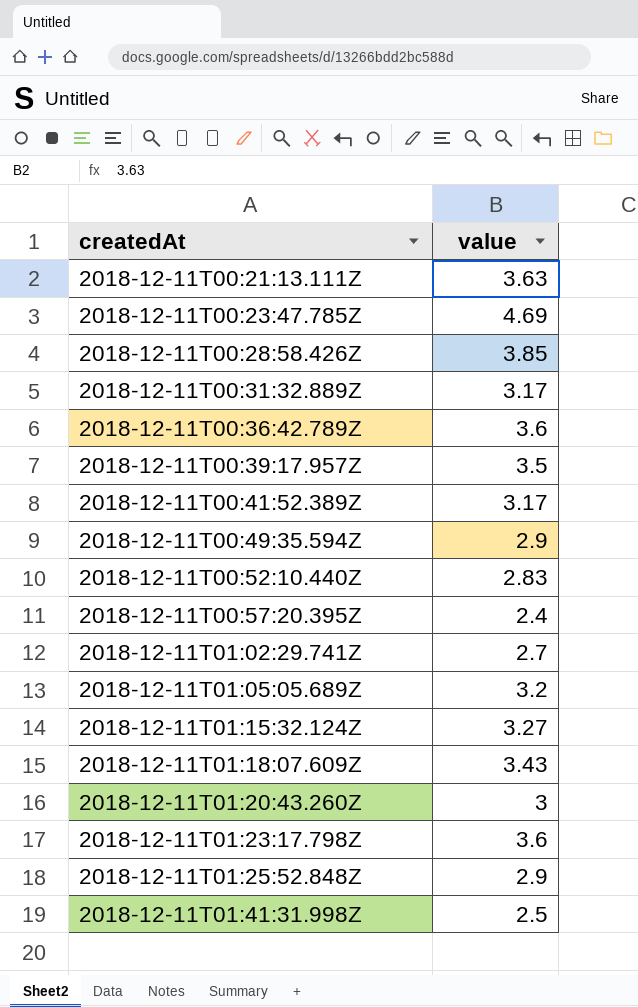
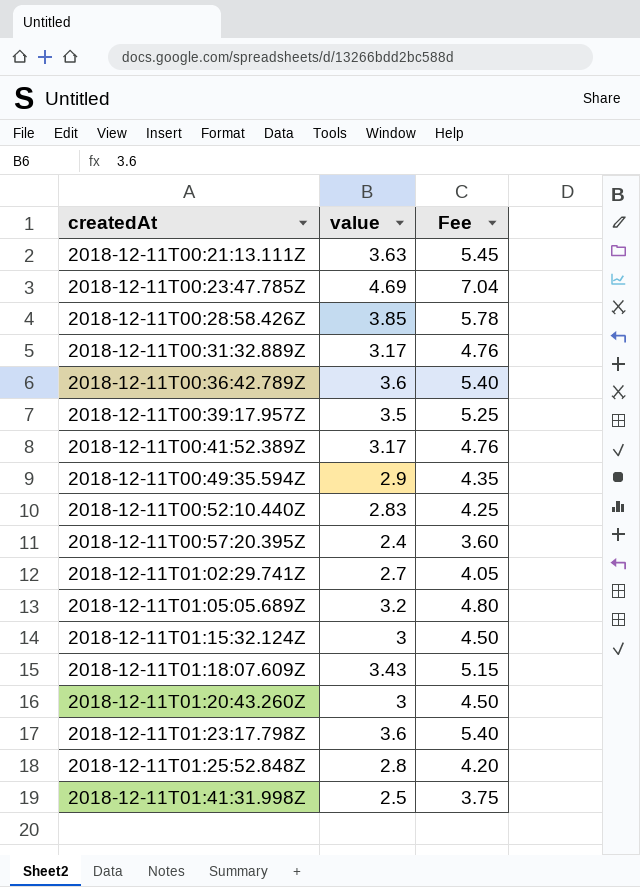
column Fee | formula: none -> [value] * 1.5
2018-12-11T01:15:32.124Z | value: 3.27 -> 3
2018-12-11T01:25:52.848Z | value: 2.9 -> 2.8

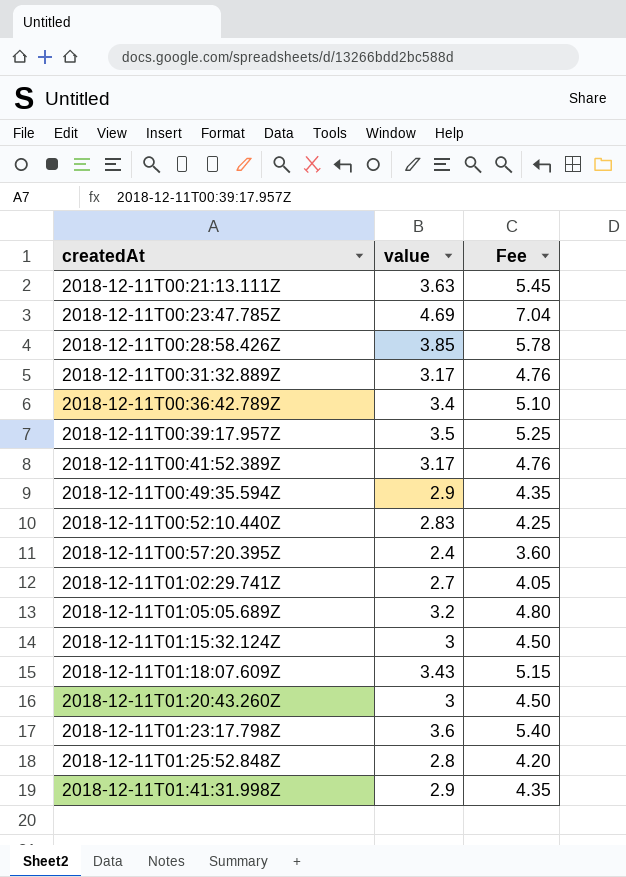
2018-12-11T00:36:42.789Z | value: 3.6 -> 3.4
2018-12-11T00:36:42.789Z | Fee: 5.40 -> 5.10
2018-12-11T01:41:31.998Z | value: 2.5 -> 2.9
2018-12-11T01:41:31.998Z | Fee: 3.75 -> 4.35

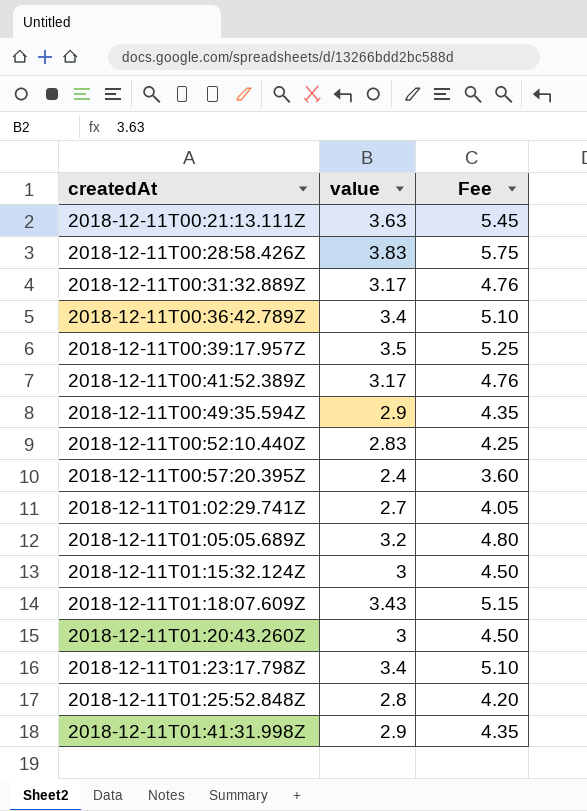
row 2018-12-11T00:23:47.785Z: 4.69 | 7.04 -> none
2018-12-11T00:28:58.426Z | value: 3.85 -> 3.83
2018-12-11T00:28:58.426Z | Fee: 5.78 -> 5.75
2018-12-11T01:23:17.798Z | value: 3.6 -> 3.4
2018-12-11T01:23:17.798Z | Fee: 5.40 -> 5.10

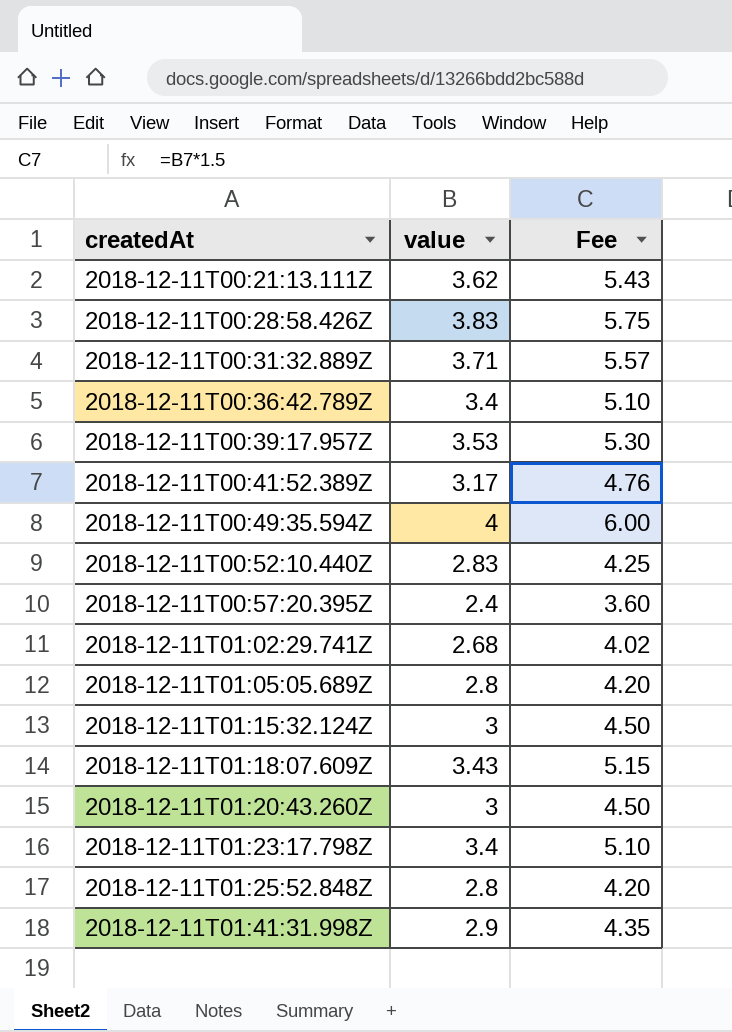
2018-12-11T00:21:13.111Z | value: 3.63 -> 3.62
2018-12-11T00:21:13.111Z | Fee: 5.45 -> 5.43
2018-12-11T00:31:32.889Z | value: 3.17 -> 3.71
2018-12-11T00:31:32.889Z | Fee: 4.76 -> 5.57
2018-12-11T00:39:17.957Z | value: 3.5 -> 3.53
2018-12-11T00:39:17.957Z | Fee: 5.25 -> 5.30
2018-12-11T00:49:35.594Z | value: 2.9 -> 4
2018-12-11T00:49:35.594Z | Fee: 4.35 -> 6.00
2018-12-11T01:02:29.741Z | value: 2.7 -> 2.68
2018-12-11T01:02:29.741Z | Fee: 4.05 -> 4.02
2018-12-11T01:05:05.689Z | value: 3.2 -> 2.8
2018-12-11T01:05:05.689Z | Fee: 4.80 -> 4.20

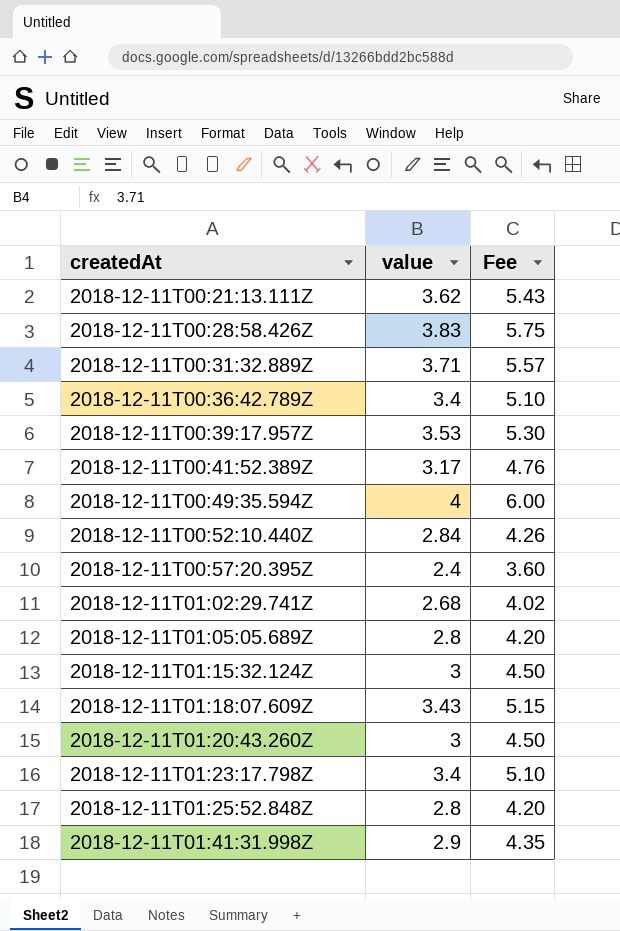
2018-12-11T00:52:10.440Z | value: 2.83 -> 2.84
2018-12-11T00:52:10.440Z | Fee: 4.25 -> 4.26

